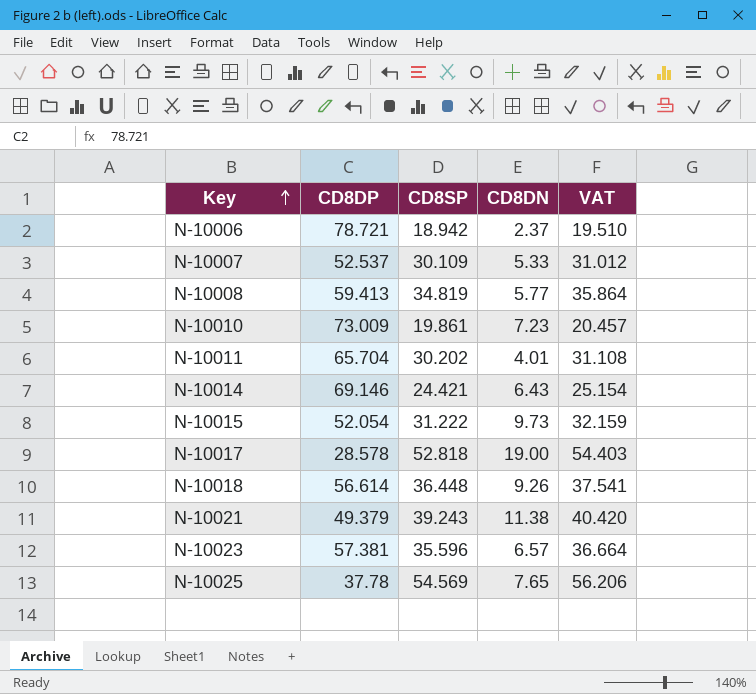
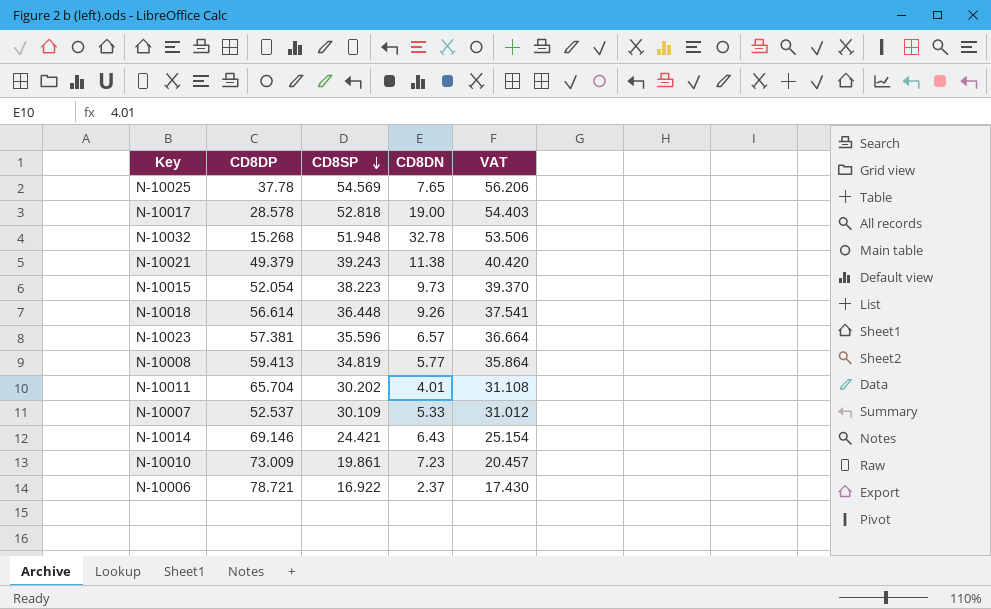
row order: Key ascending -> CD8SP descending
row N-10032: none -> 15.268 | 51.948 | 32.78 | 53.506
N-10015 | CD8SP: 31.222 -> 38.223
N-10015 | VAT: 32.159 -> 39.370
N-10006 | CD8SP: 18.942 -> 16.922
N-10006 | VAT: 19.510 -> 17.430

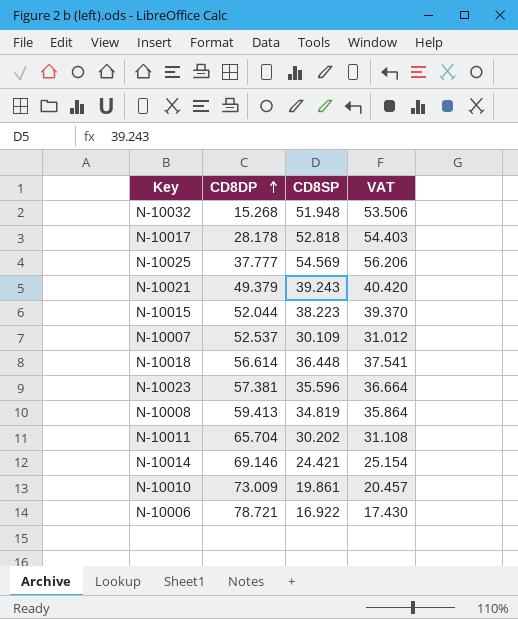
row order: CD8SP descending -> CD8DP ascending
column CD8DN | position: 4 -> none
N-10017 | CD8DP: 28.578 -> 28.178
N-10025 | CD8DP: 37.78 -> 37.777
N-10015 | CD8DP: 52.054 -> 52.044

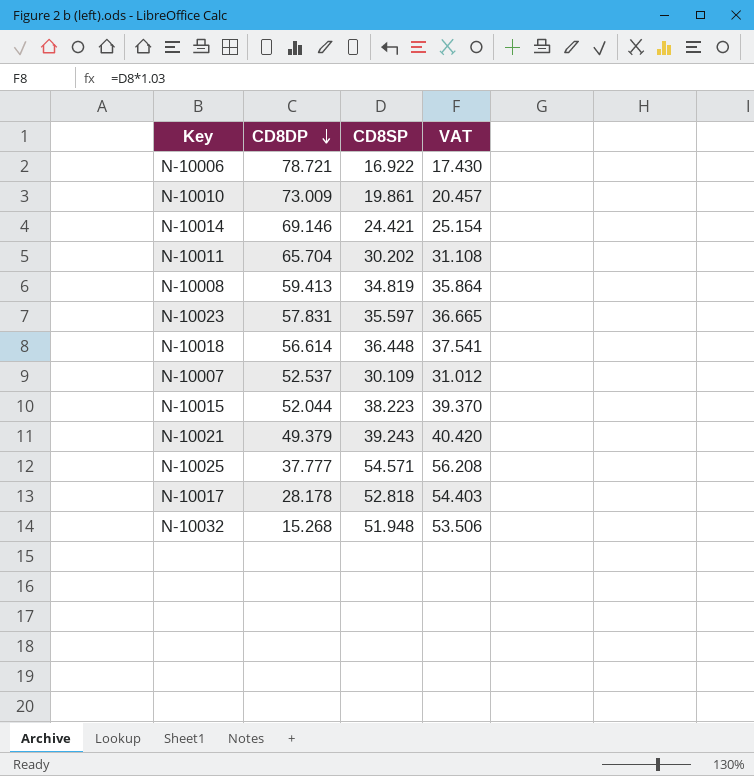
row order: CD8DP ascending -> CD8DP descending
N-10023 | CD8DP: 57.381 -> 57.831
N-10023 | CD8SP: 35.596 -> 35.597
N-10023 | VAT: 36.664 -> 36.665
N-10025 | CD8SP: 54.569 -> 54.571
N-10025 | VAT: 56.206 -> 56.208

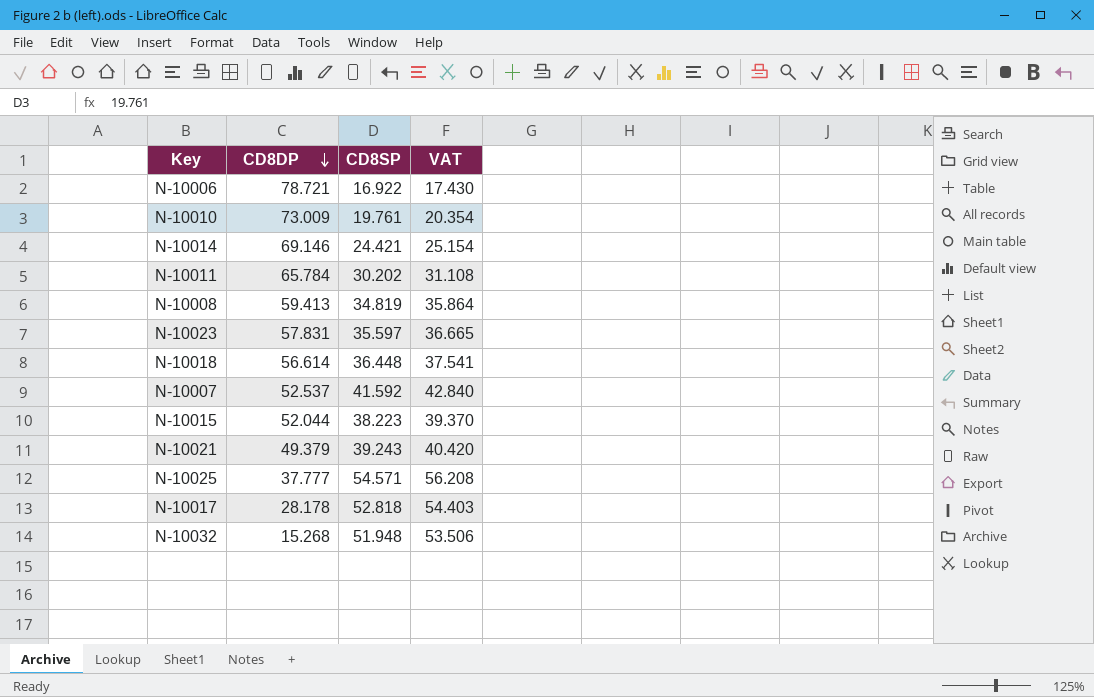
N-10010 | CD8SP: 19.861 -> 19.761
N-10010 | VAT: 20.457 -> 20.354
N-10011 | CD8DP: 65.704 -> 65.784
N-10007 | CD8SP: 30.109 -> 41.592
N-10007 | VAT: 31.012 -> 42.840

